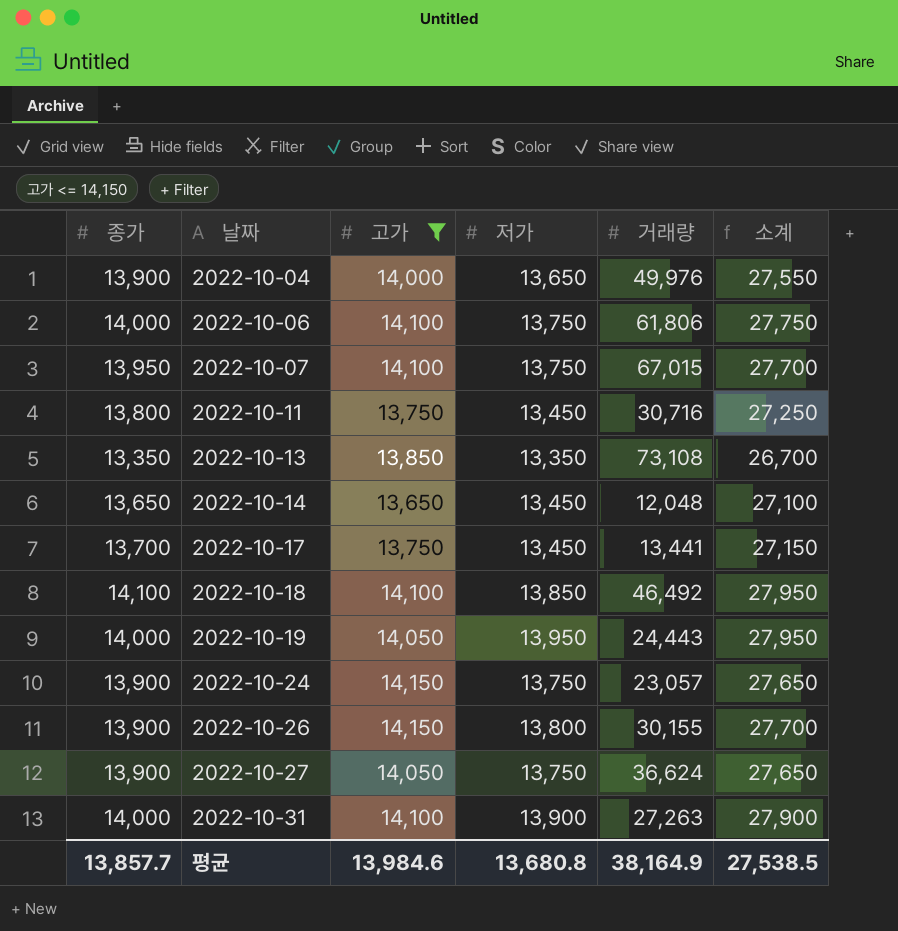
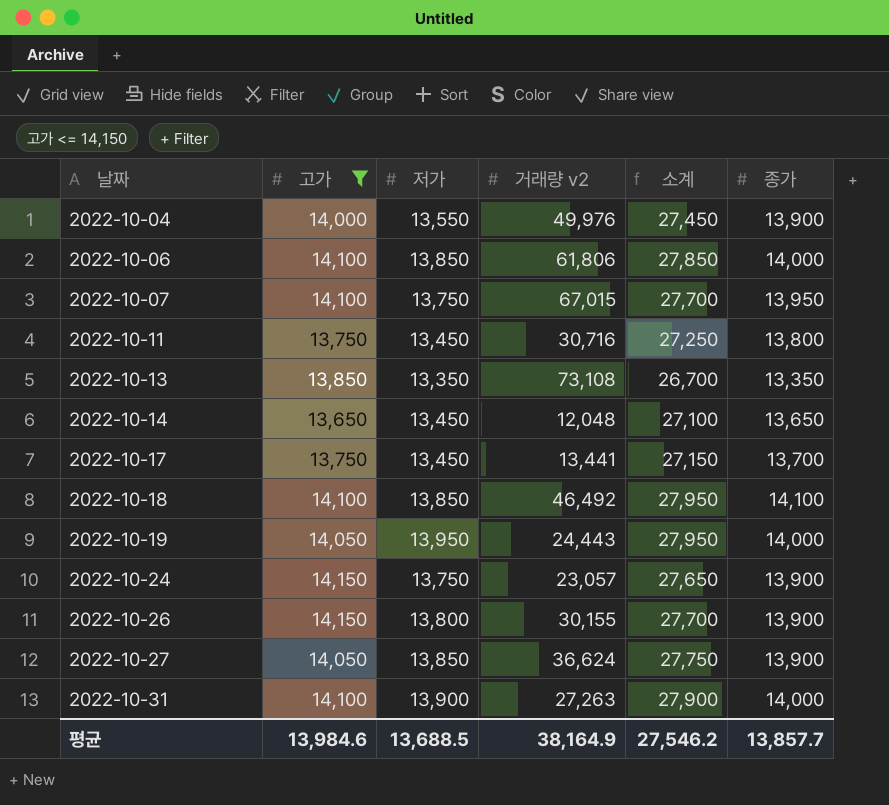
column name: 거래량 -> 거래량 v2
column 종가 | position: 1 -> 6
2022-10-04 | 저가: 13,650 -> 13,550
2022-10-04 | 소계: 27,550 -> 27,450
2022-10-06 | 저가: 13,750 -> 13,850
2022-10-06 | 소계: 27,750 -> 27,850
2022-10-27 | 저가: 13,750 -> 13,850
2022-10-27 | 소계: 27,650 -> 27,750
평균 | 저가: 13,680.8 -> 13,688.5
평균 | 소계: 27,538.5 -> 27,546.2

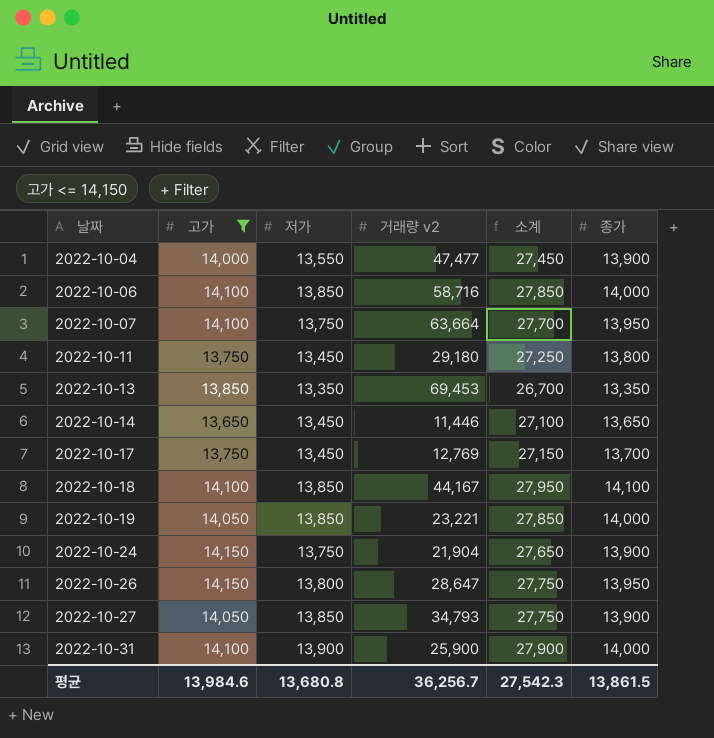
2022-10-04 | 거래량 v2: 49,976 -> 47,477
2022-10-06 | 거래량 v2: 61,806 -> 58,716
2022-10-07 | 거래량 v2: 67,015 -> 63,664
2022-10-11 | 거래량 v2: 30,716 -> 29,180
2022-10-13 | 거래량 v2: 73,108 -> 69,453
2022-10-14 | 거래량 v2: 12,048 -> 11,446
2022-10-17 | 거래량 v2: 13,441 -> 12,769
2022-10-18 | 거래량 v2: 46,492 -> 44,167
2022-10-19 | 저가: 13,950 -> 13,850
2022-10-19 | 거래량 v2: 24,443 -> 23,221
2022-10-19 | 소계: 27,950 -> 27,850
2022-10-24 | 거래량 v2: 23,057 -> 21,904
2022-10-26 | 거래량 v2: 30,155 -> 28,647
2022-10-26 | 소계: 27,700 -> 27,750
2022-10-26 | 종가: 13,900 -> 13,950
2022-10-27 | 거래량 v2: 36,624 -> 34,793
2022-10-31 | 거래량 v2: 27,263 -> 25,900
평균 | 저가: 13,688.5 -> 13,680.8
평균 | 거래량 v2: 38,164.9 -> 36,256.7
평균 | 소계: 27,546.2 -> 27,542.3
평균 | 종가: 13,857.7 -> 13,861.5

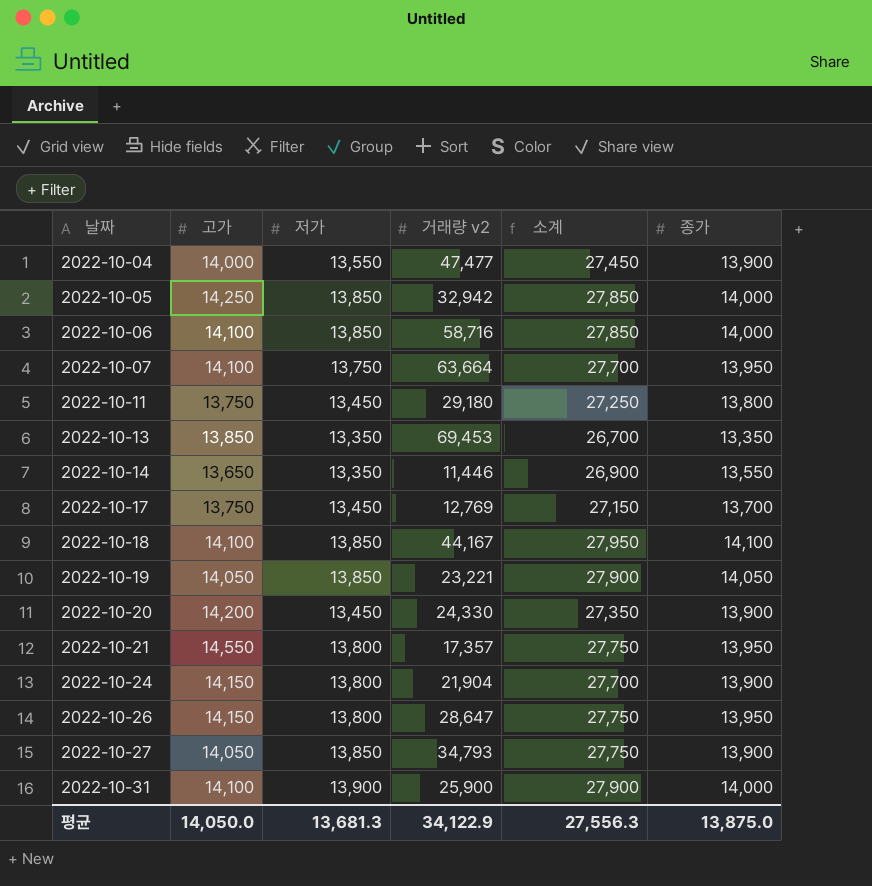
filter: 고가 <= 14,150 -> none
2022-10-14 | 저가: 13,450 -> 13,350
2022-10-14 | 소계: 27,100 -> 26,900
2022-10-14 | 종가: 13,650 -> 13,550
2022-10-19 | 소계: 27,850 -> 27,900
2022-10-19 | 종가: 14,000 -> 14,050
2022-10-24 | 저가: 13,750 -> 13,800
2022-10-24 | 소계: 27,650 -> 27,700
평균 | 고가: 13,984.6 -> 14,050.0
평균 | 저가: 13,680.8 -> 13,681.3
평균 | 거래량 v2: 36,256.7 -> 34,122.9
평균 | 소계: 27,542.3 -> 27,556.3
평균 | 종가: 13,861.5 -> 13,875.0

